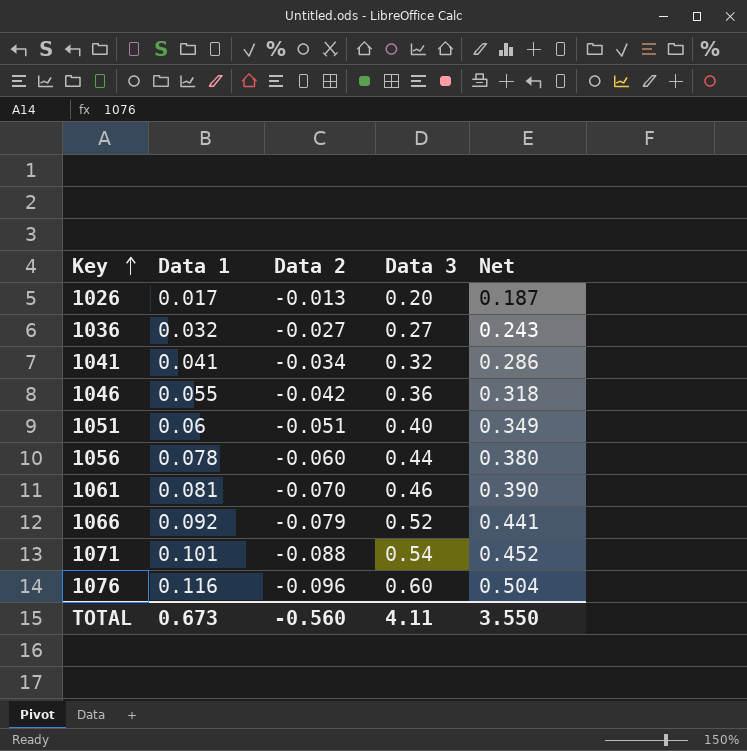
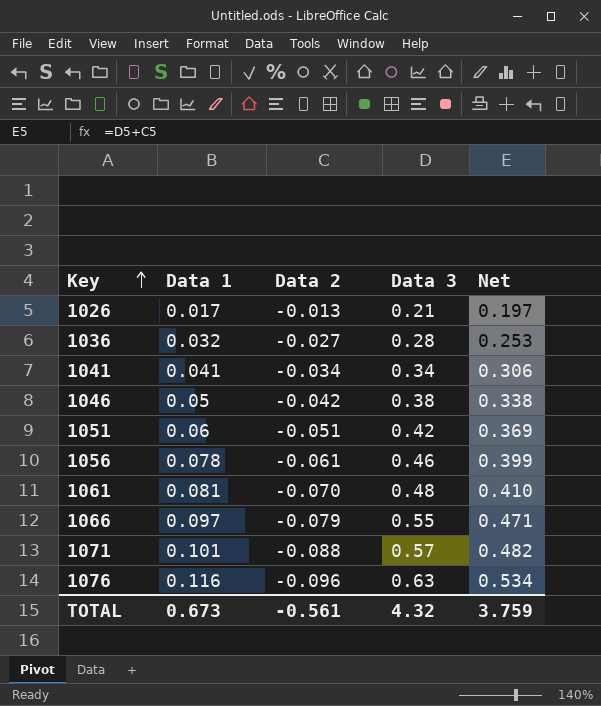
1026 | Data 3: 0.20 -> 0.21
1026 | Net: 0.187 -> 0.197
1036 | Data 3: 0.27 -> 0.28
1036 | Net: 0.243 -> 0.253
1041 | Data 3: 0.32 -> 0.34
1041 | Net: 0.286 -> 0.306
1046 | Data 1: 0.055 -> 0.05
1046 | Data 3: 0.36 -> 0.38
1046 | Net: 0.318 -> 0.338
1051 | Data 3: 0.40 -> 0.42
1051 | Net: 0.349 -> 0.369
1056 | Data 2: -0.060 -> -0.061
1056 | Data 3: 0.44 -> 0.46
1056 | Net: 0.380 -> 0.399
1061 | Data 3: 0.46 -> 0.48
1061 | Net: 0.390 -> 0.410
1066 | Data 1: 0.092 -> 0.097
1066 | Data 3: 0.52 -> 0.55
1066 | Net: 0.441 -> 0.471
1071 | Data 3: 0.54 -> 0.57
1071 | Net: 0.452 -> 0.482
1076 | Data 3: 0.60 -> 0.63
1076 | Net: 0.504 -> 0.534
TOTAL | Data 2: -0.560 -> -0.561
TOTAL | Data 3: 4.11 -> 4.32
TOTAL | Net: 3.550 -> 3.759

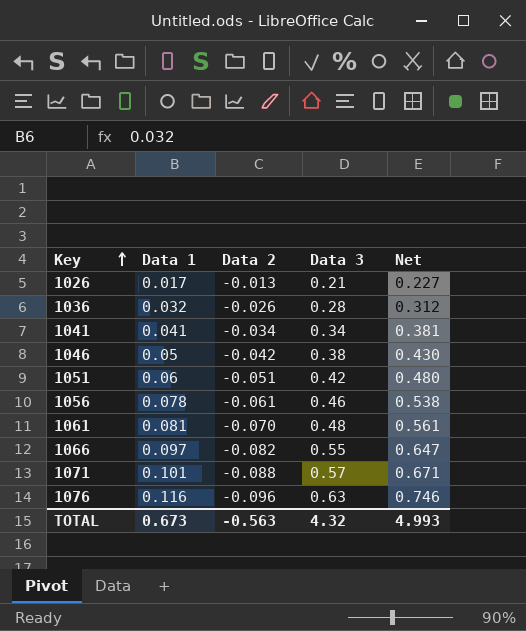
column Net | formula: [Data 2] + [Data 3] -> [Data 1] + [Data 3]
1036 | Data 2: -0.027 -> -0.026
1066 | Data 2: -0.079 -> -0.082
TOTAL | Data 2: -0.561 -> -0.563
TOTAL | Net: 3.759 -> 4.993

